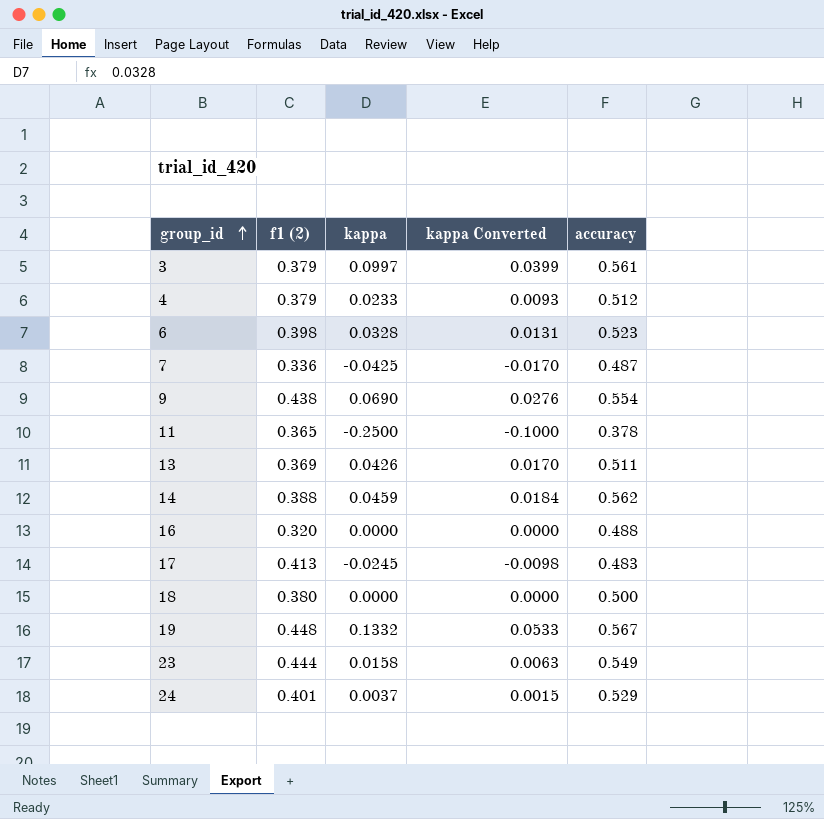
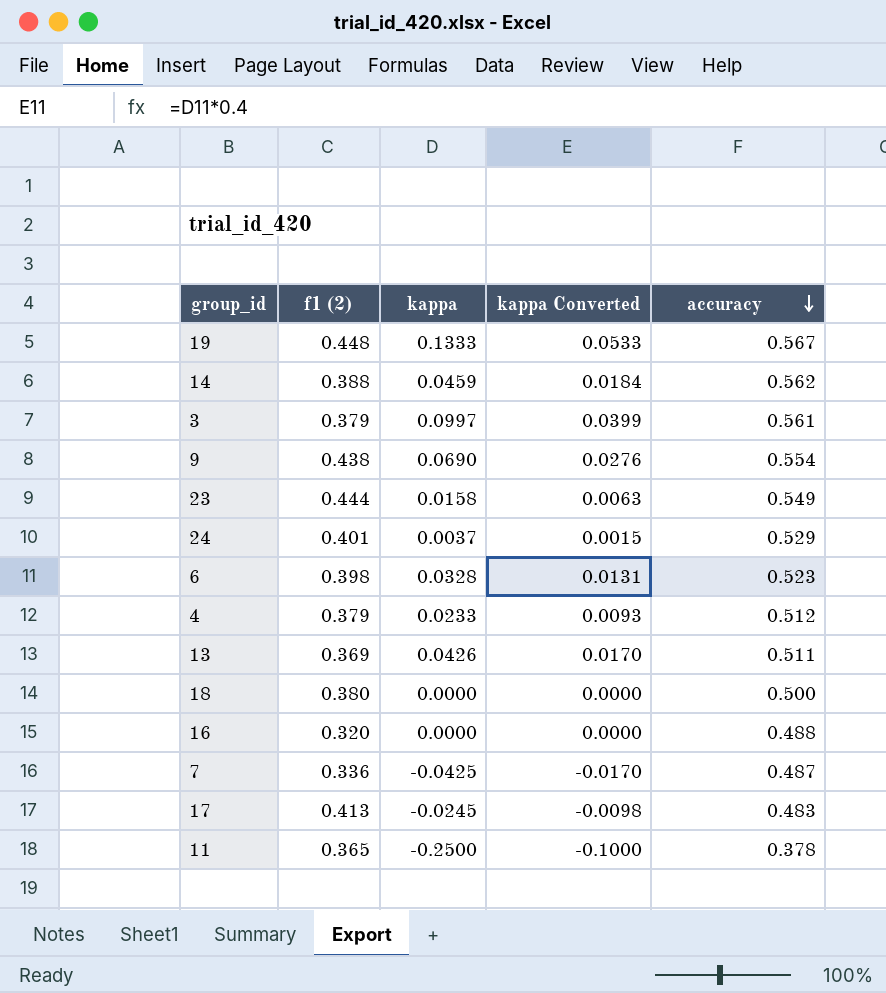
row order: group_id ascending -> accuracy descending
19 | kappa: 0.1332 -> 0.1333

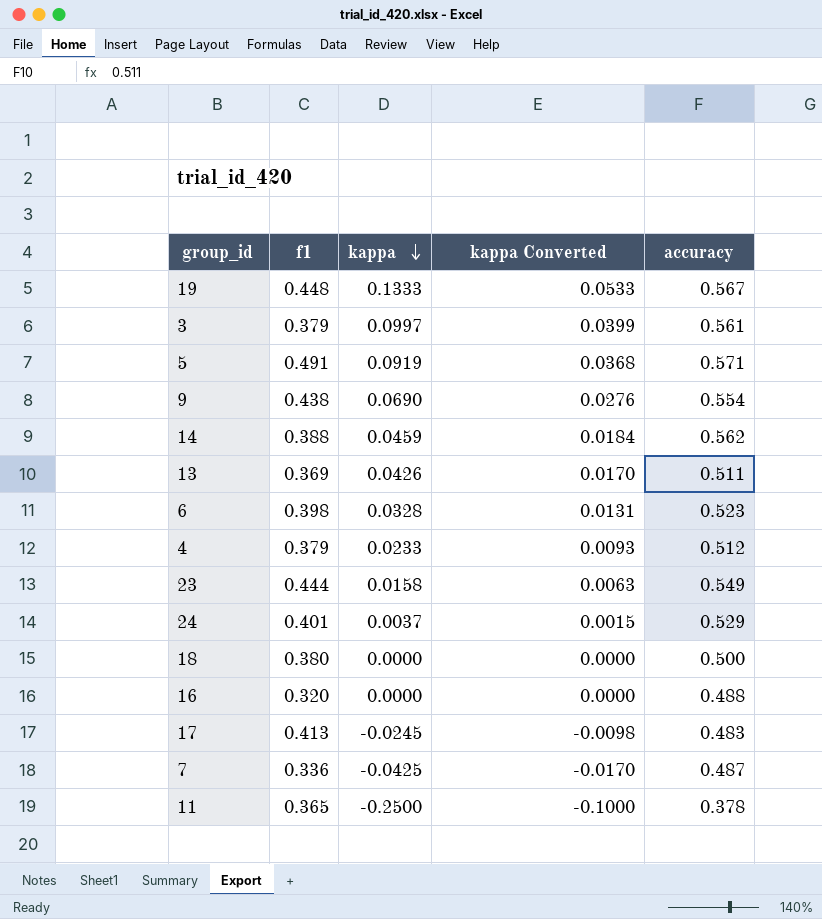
row order: accuracy descending -> kappa descending
column name: f1 (2) -> f1
row 5: none -> 0.491 | 0.0919 | 0.0368 | 0.571

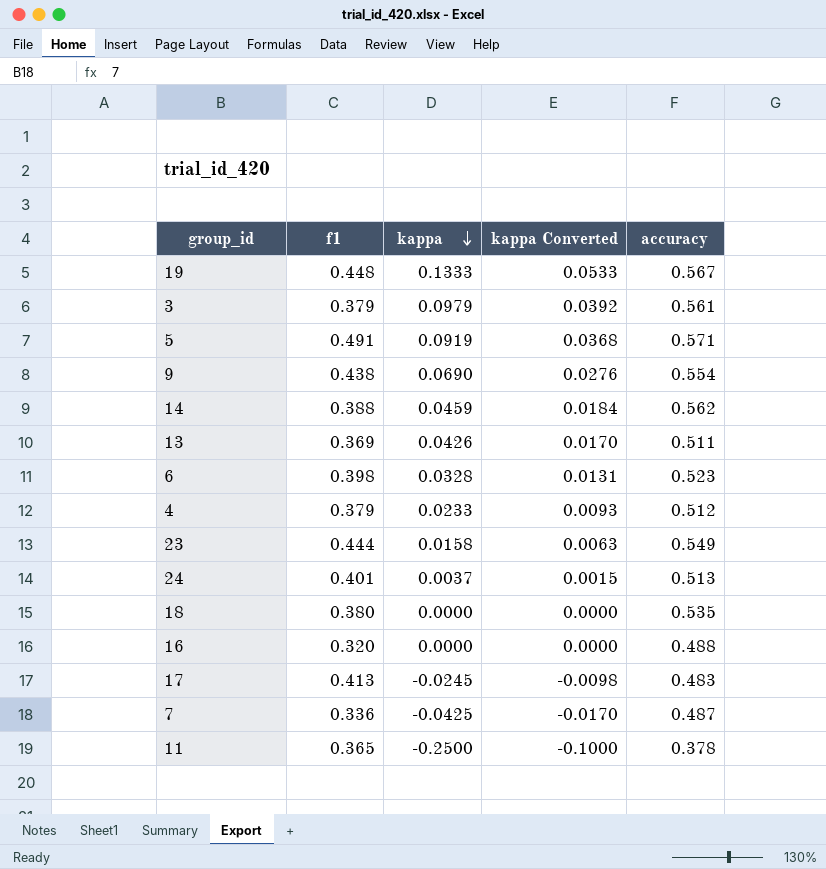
3 | kappa: 0.0997 -> 0.0979
3 | kappa Converted: 0.0399 -> 0.0392
24 | accuracy: 0.529 -> 0.513
18 | accuracy: 0.500 -> 0.535

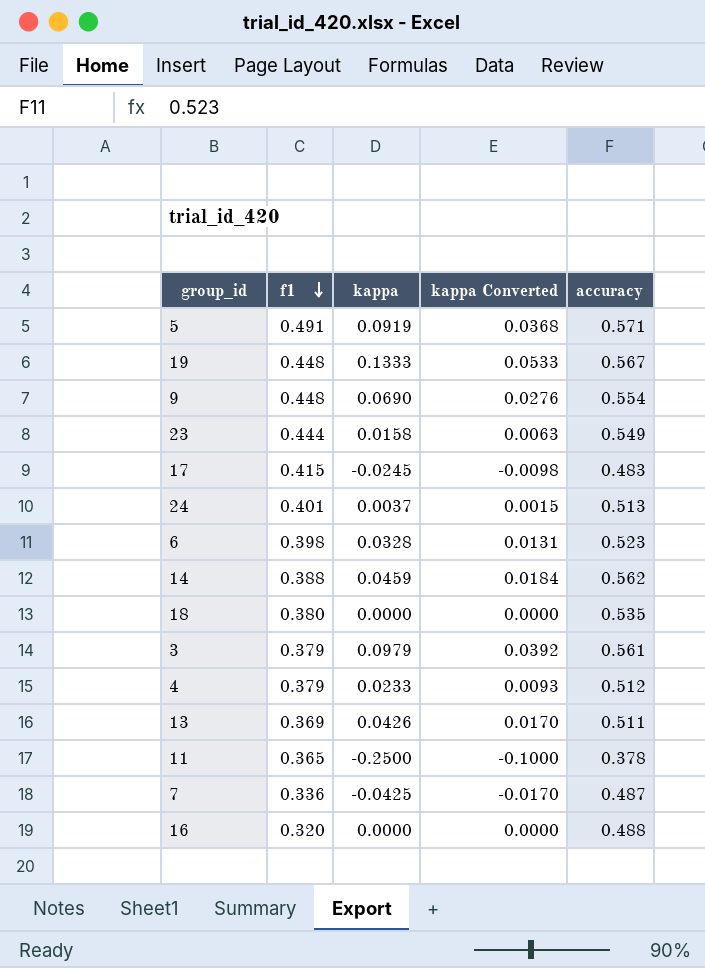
row order: kappa descending -> f1 descending
9 | f1: 0.438 -> 0.448
17 | f1: 0.413 -> 0.415

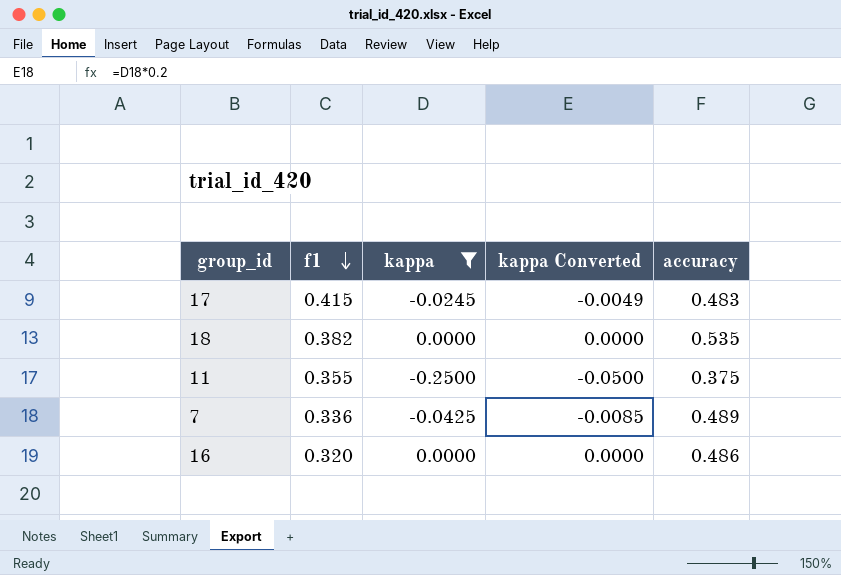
filter: none -> kappa <= 0.0000
column kappa Converted | formula: [kappa] * 0.4 -> [kappa] * 0.2
18 | f1: 0.380 -> 0.382
11 | f1: 0.365 -> 0.355
11 | accuracy: 0.378 -> 0.375
7 | accuracy: 0.487 -> 0.489
16 | accuracy: 0.488 -> 0.486

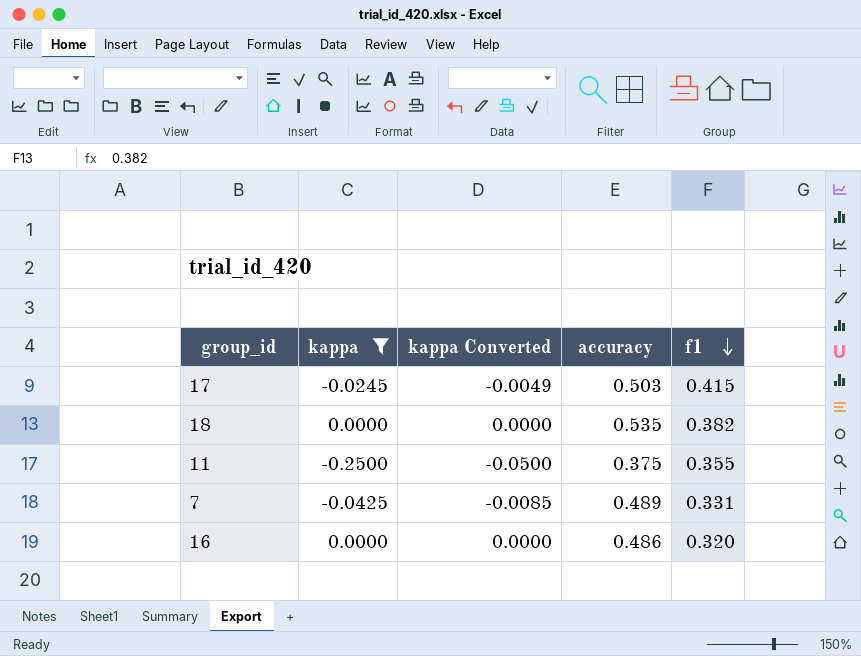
column f1 | position: 2 -> 5
17 | accuracy: 0.483 -> 0.503
7 | f1: 0.336 -> 0.331

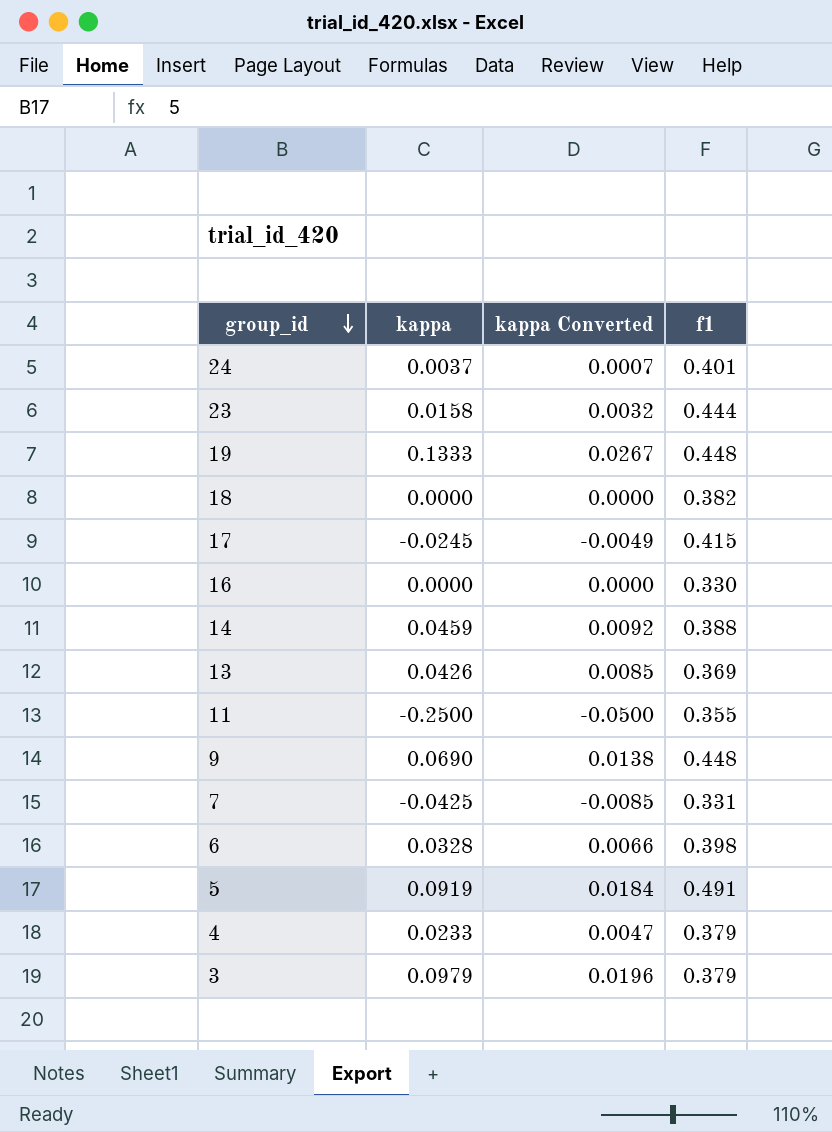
filter: kappa <= 0.0000 -> none
row order: f1 descending -> group_id descending
column accuracy | position: 4 -> none
16 | f1: 0.320 -> 0.330

